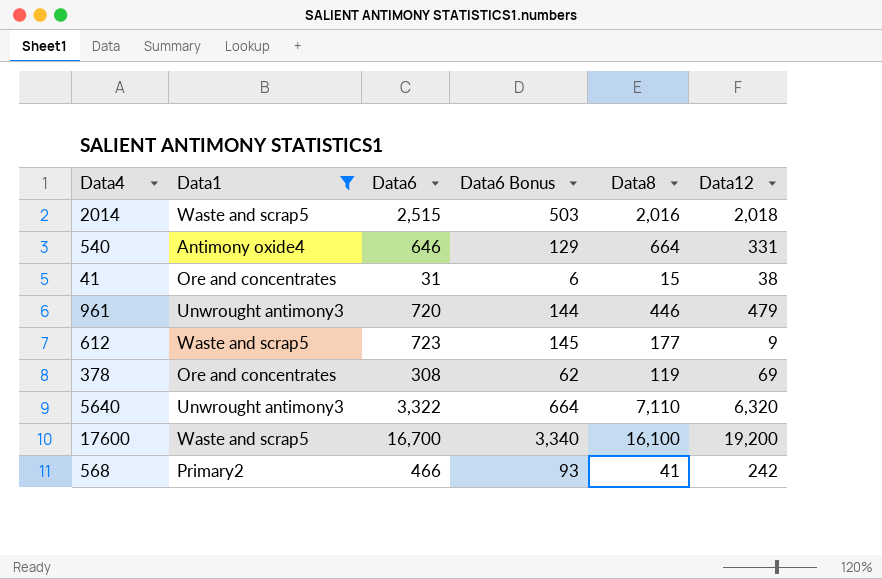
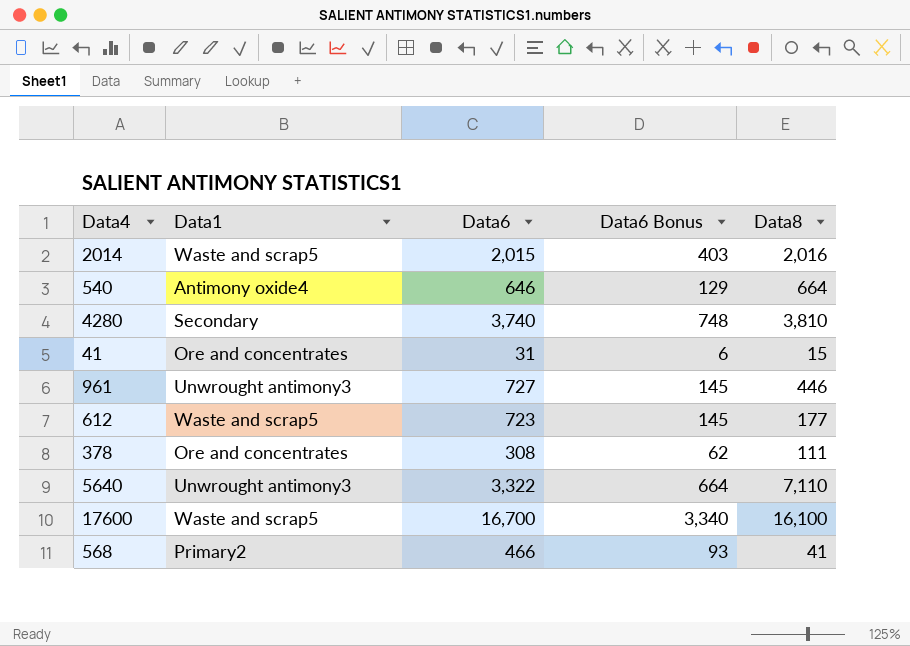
filter: Data1 != Secondary -> none
column Data12 | position: 6 -> none
2014 | Data6: 2,515 -> 2,015
2014 | Data6 Bonus: 503 -> 403
961 | Data6: 720 -> 727
961 | Data6 Bonus: 144 -> 145
378 | Data8: 119 -> 111

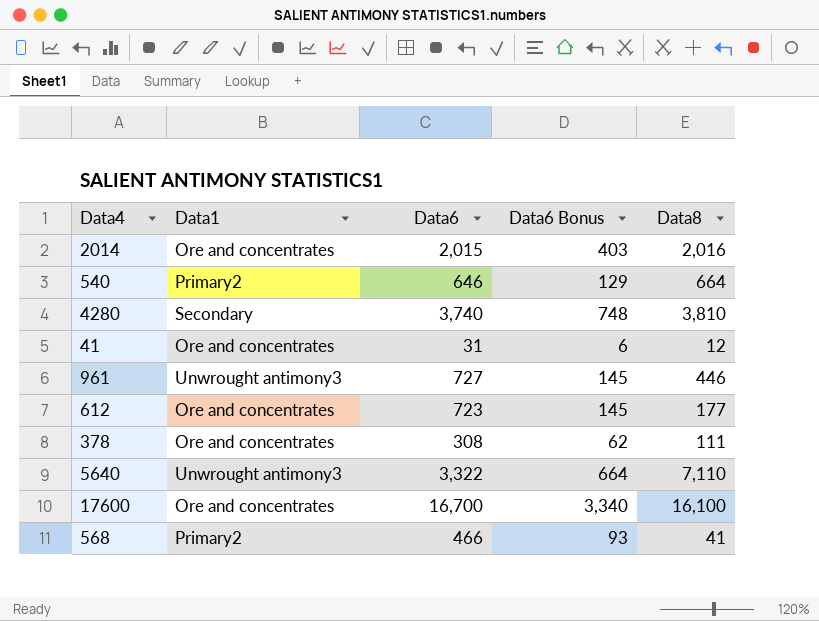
2014 | Data1: Waste and scrap5 -> Ore and concentrates
540 | Data1: Antimony oxide4 -> Primary2
41 | Data8: 15 -> 12
612 | Data1: Waste and scrap5 -> Ore and concentrates
17600 | Data1: Waste and scrap5 -> Ore and concentrates

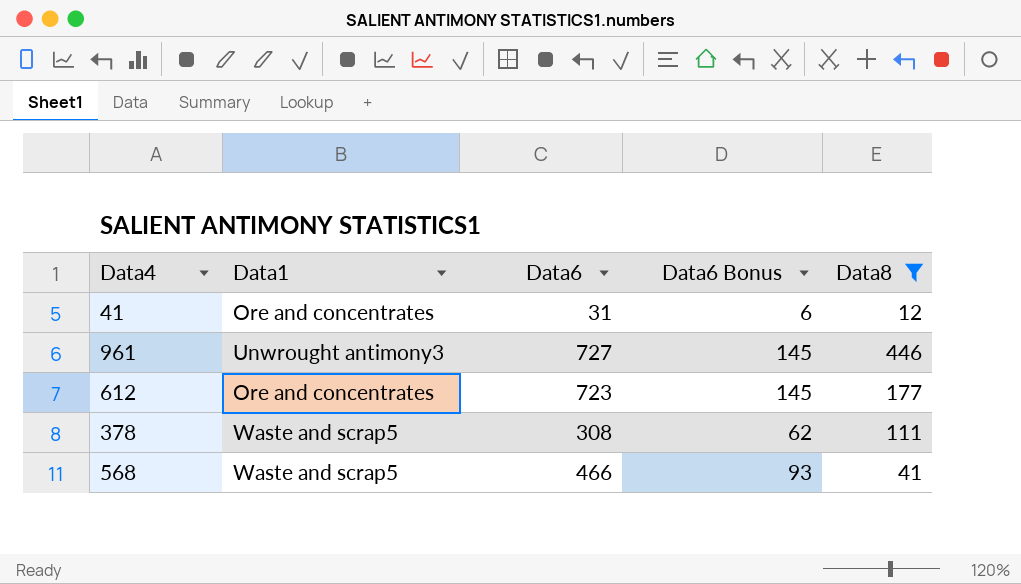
filter: none -> Data8 <= 446
378 | Data1: Ore and concentrates -> Waste and scrap5
568 | Data1: Primary2 -> Waste and scrap5

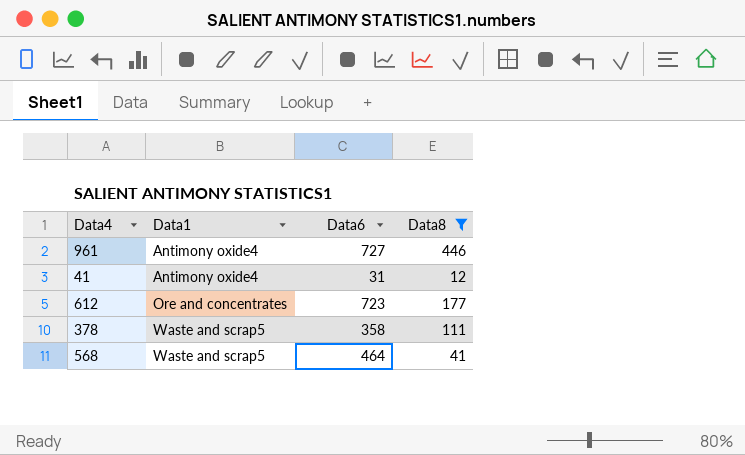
row order: none -> Data1 ascending
column Data6 Bonus | formula: [Data6] * 0.2 -> none
961 | Data1: Unwrought antimony3 -> Antimony oxide4
41 | Data1: Ore and concentrates -> Antimony oxide4
378 | Data6: 308 -> 358
568 | Data6: 466 -> 464

